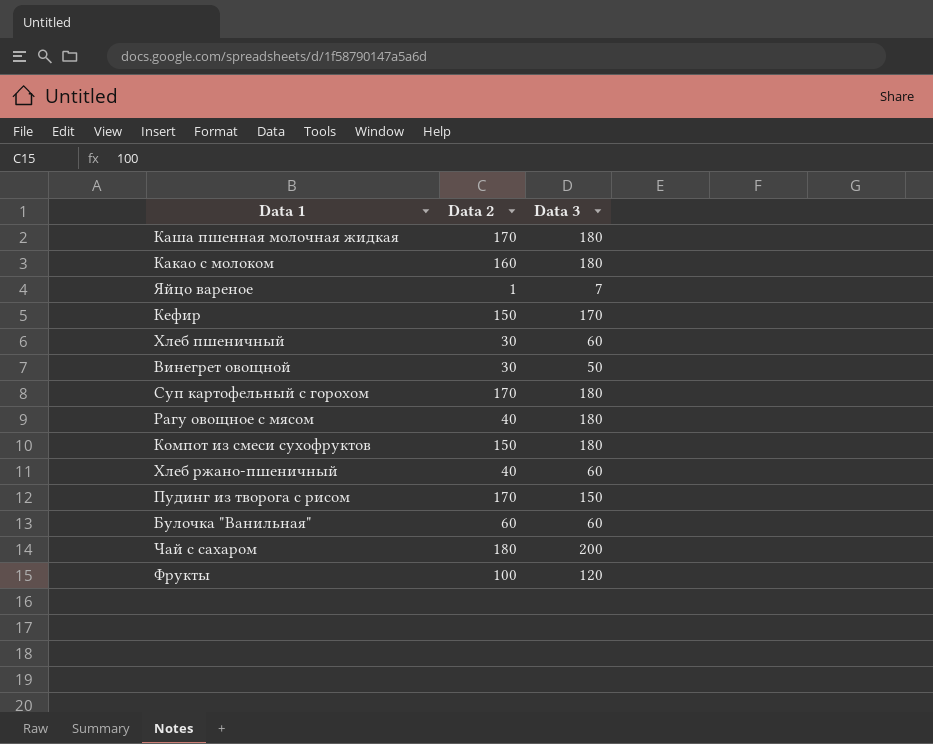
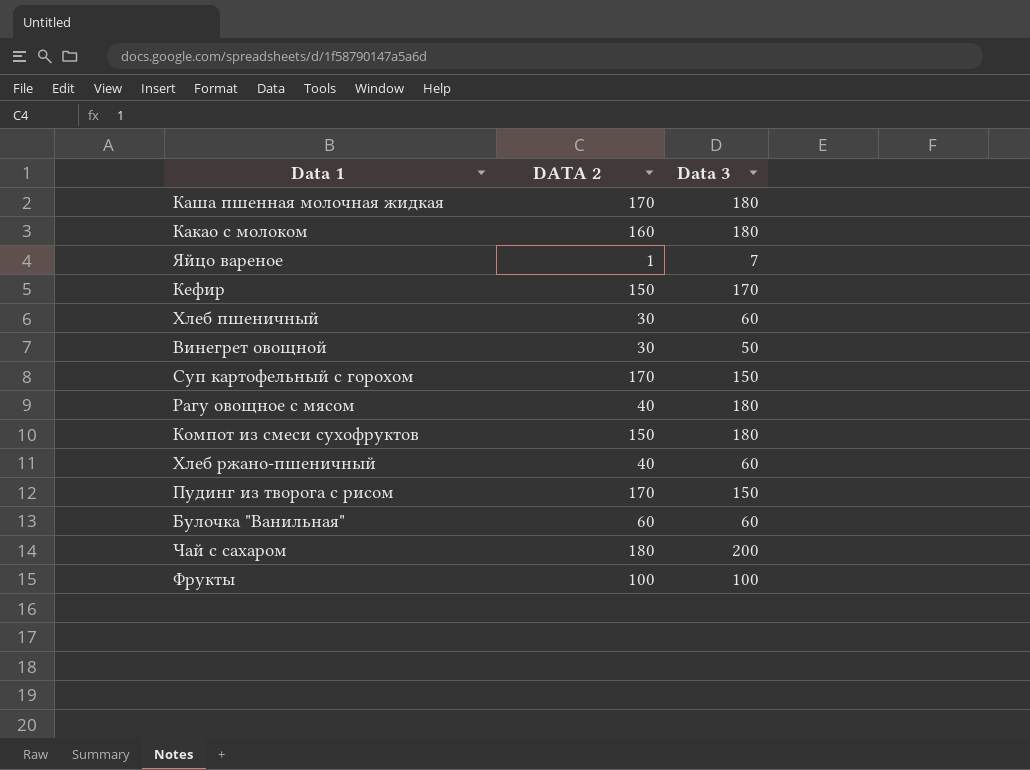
column name: Data 2 -> DATA 2
Суп картофельный с горохом | Data 3: 180 -> 150
Фрукты | Data 3: 120 -> 100

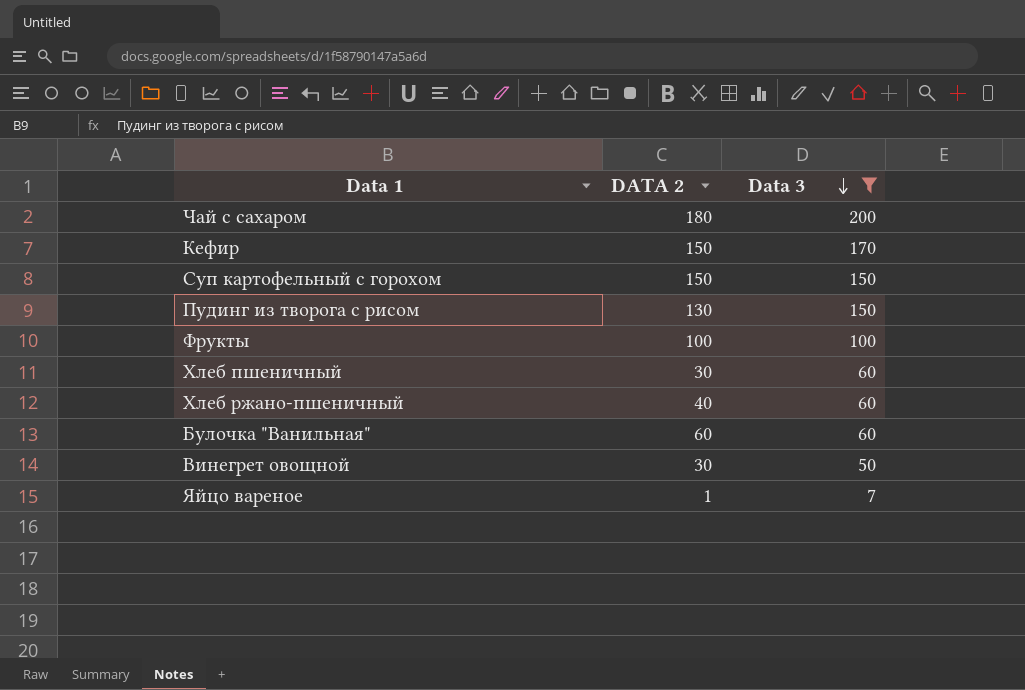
filter: none -> Data 3 != 180
row order: none -> Data 3 descending
Суп картофельный с горохом | DATA 2: 170 -> 150
Пудинг из творога с рисом | DATA 2: 170 -> 130

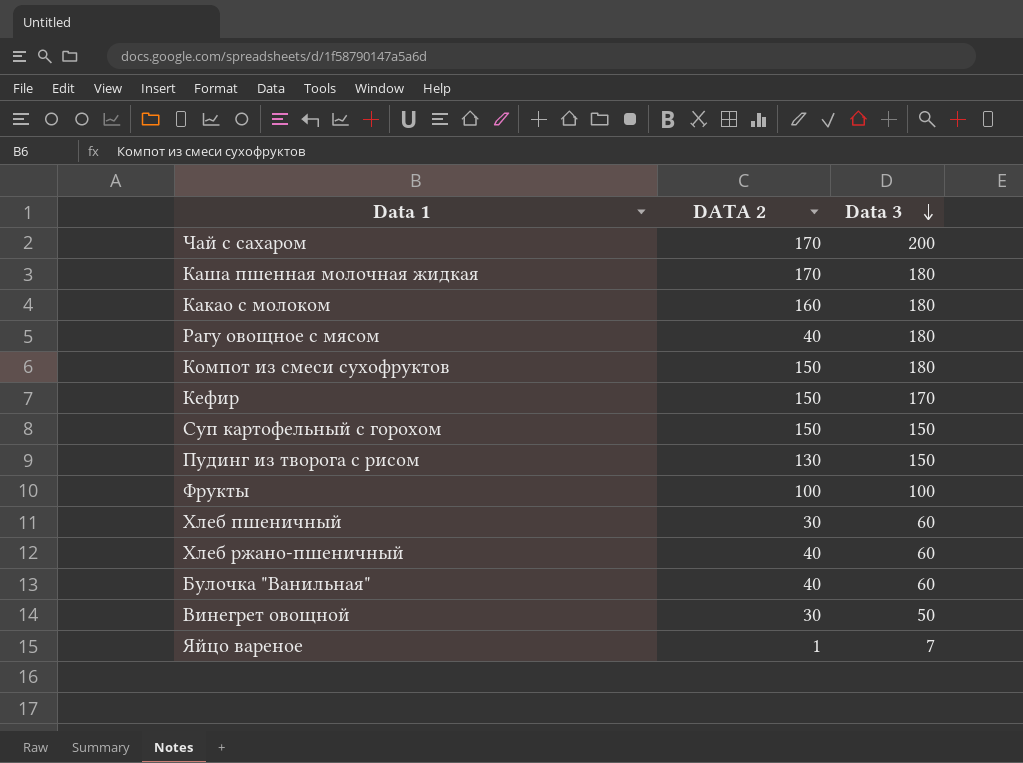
filter: Data 3 != 180 -> none
Чай с сахаром | DATA 2: 180 -> 170
Булочка "Ванильная" | DATA 2: 60 -> 40

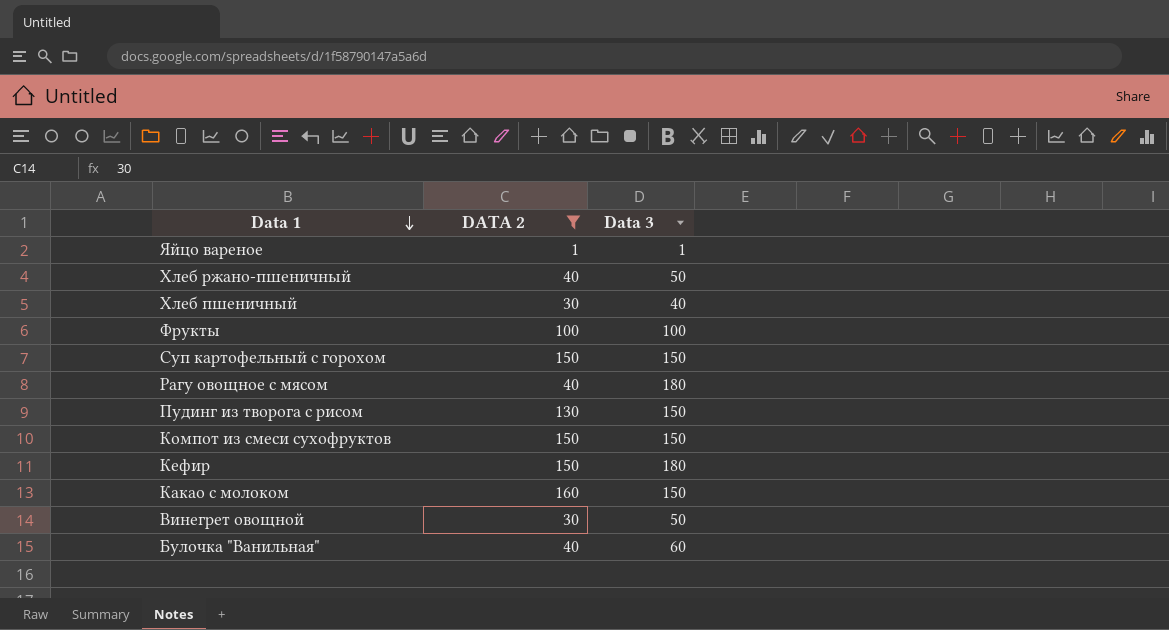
filter: none -> DATA 2 != 170
row order: Data 3 descending -> Data 1 descending
Яйцо вареное | Data 3: 7 -> 1
Хлеб ржано-пшеничный | Data 3: 60 -> 50
Хлеб пшеничный | Data 3: 60 -> 40
Компот из смеси сухофруктов | Data 3: 180 -> 150
Кефир | Data 3: 170 -> 180
Какао с молоком | Data 3: 180 -> 150

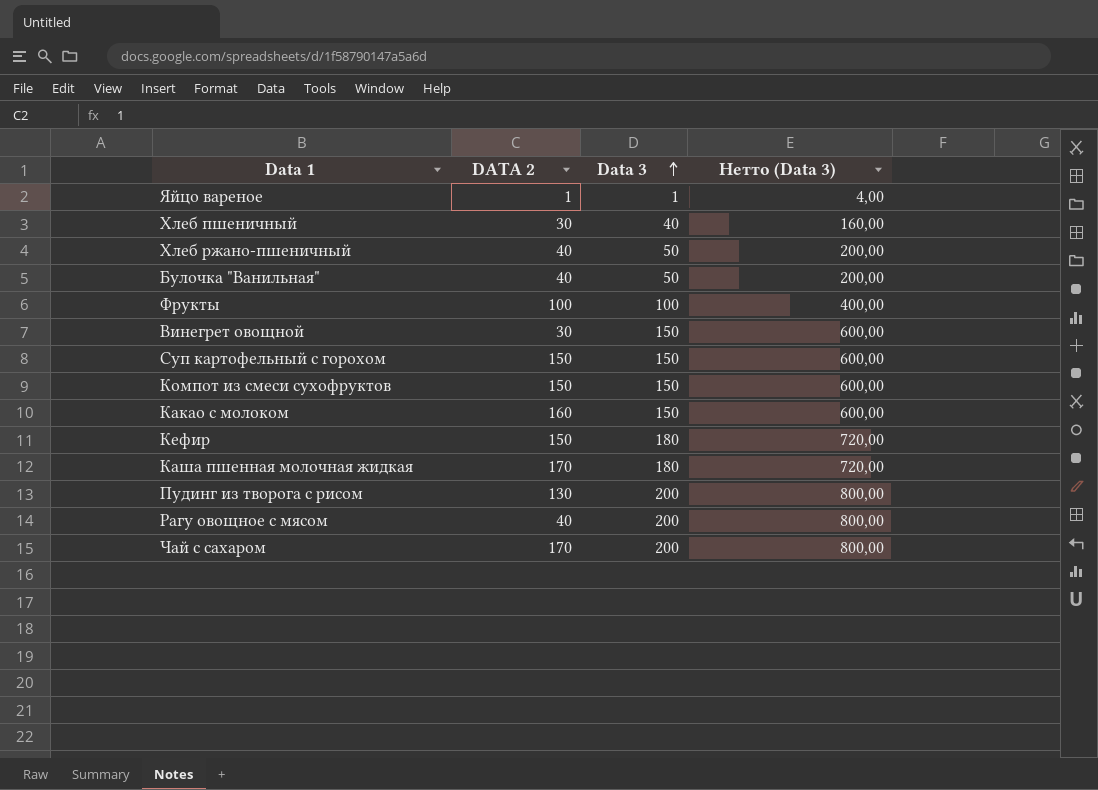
filter: DATA 2 != 170 -> none
row order: Data 1 descending -> Data 3 ascending
column Нетто (Data 3) | formula: none -> [Data 3] * 4
Булочка "Ванильная" | Data 3: 60 -> 50
Винегрет овощной | Data 3: 50 -> 150
Пудинг из творога с рисом | Data 3: 150 -> 200
Рагу овощное с мясом | Data 3: 180 -> 200

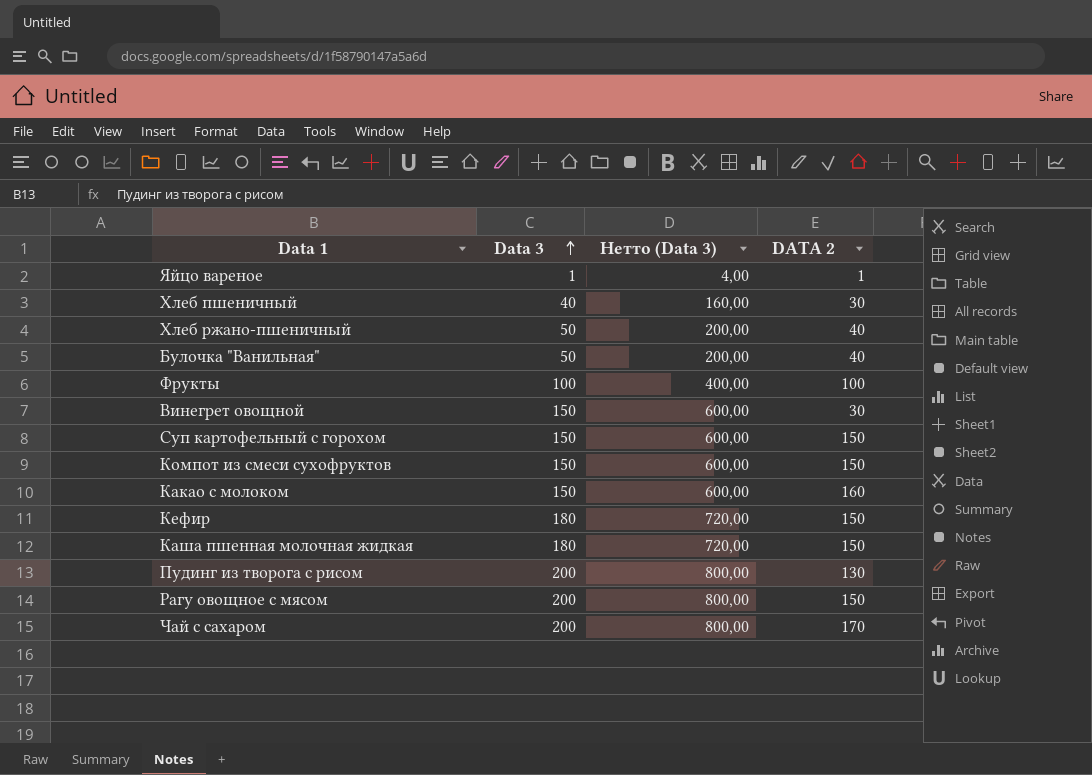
column DATA 2 | position: 2 -> 4
Каша пшенная молочная жидкая | DATA 2: 170 -> 150
Рагу овощное с мясом | DATA 2: 40 -> 150

